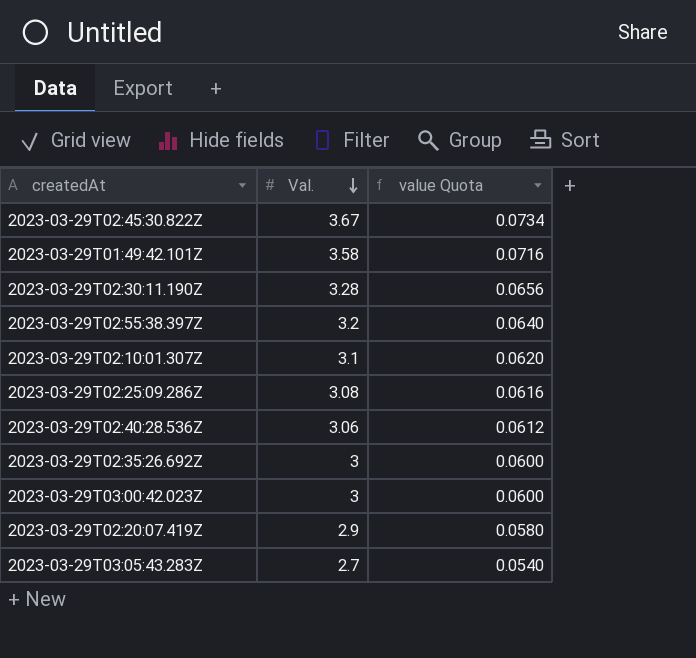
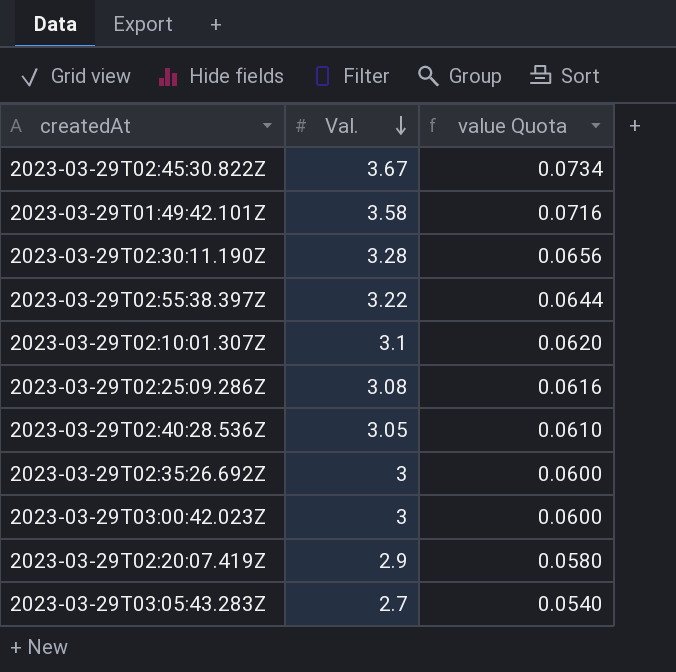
2023-03-29T02:55:38.397Z | Val.: 3.2 -> 3.22
2023-03-29T02:55:38.397Z | value Quota: 0.0640 -> 0.0644
2023-03-29T02:40:28.536Z | Val.: 3.06 -> 3.05
2023-03-29T02:40:28.536Z | value Quota: 0.0612 -> 0.0610

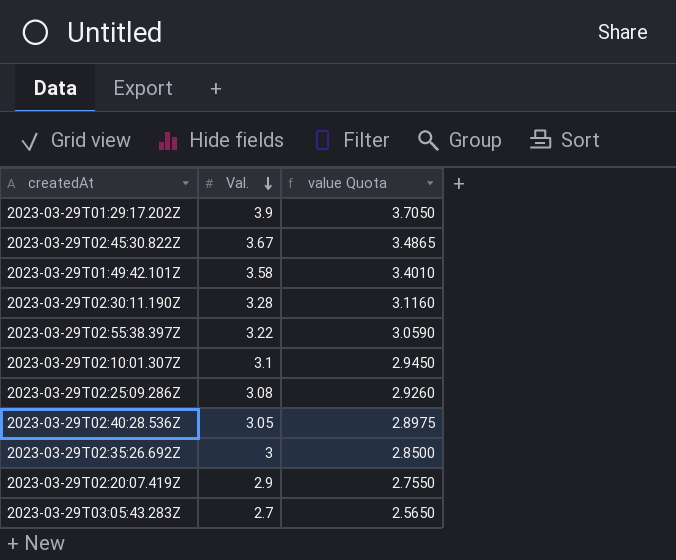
column value Quota | formula: [Val.] * 0.02 -> [Val.] * 0.95
row 2023-03-29T03:00:42.023Z: 3 | 0.0600 -> none
row 2023-03-29T01:29:17.202Z: none -> 3.9 | 3.7050

